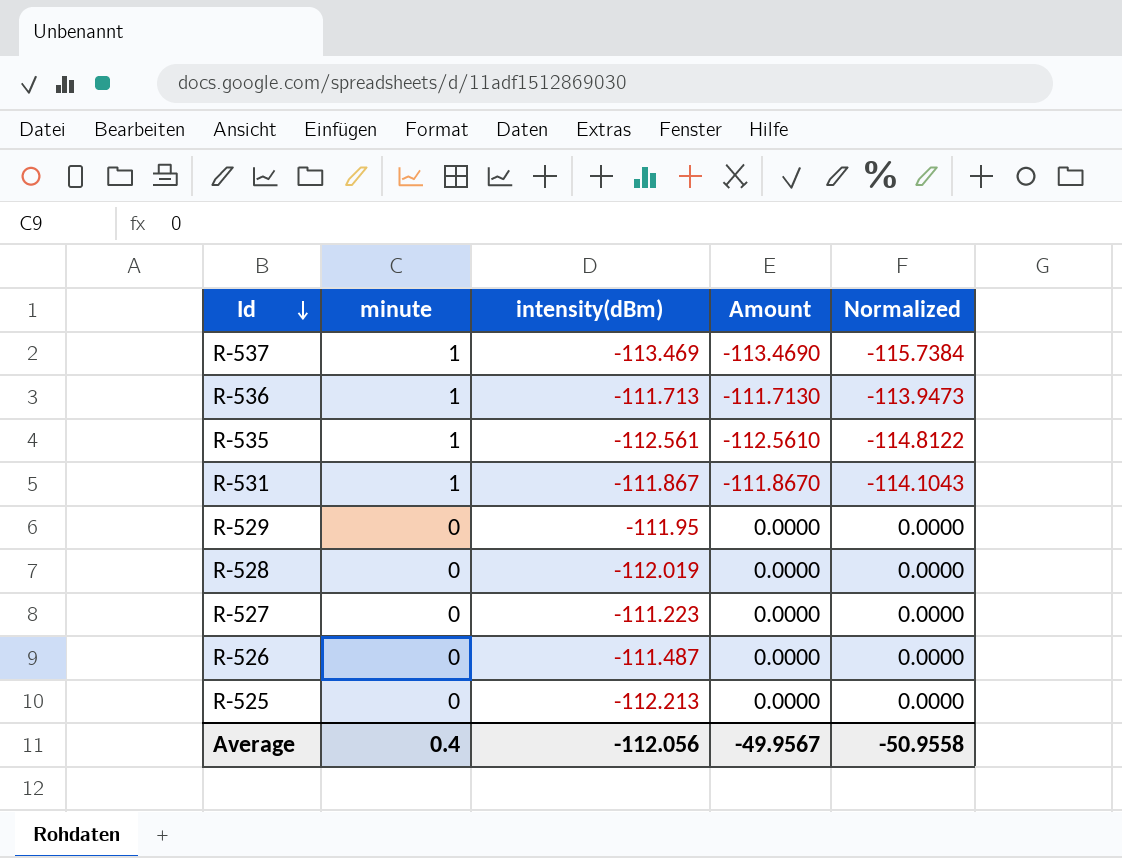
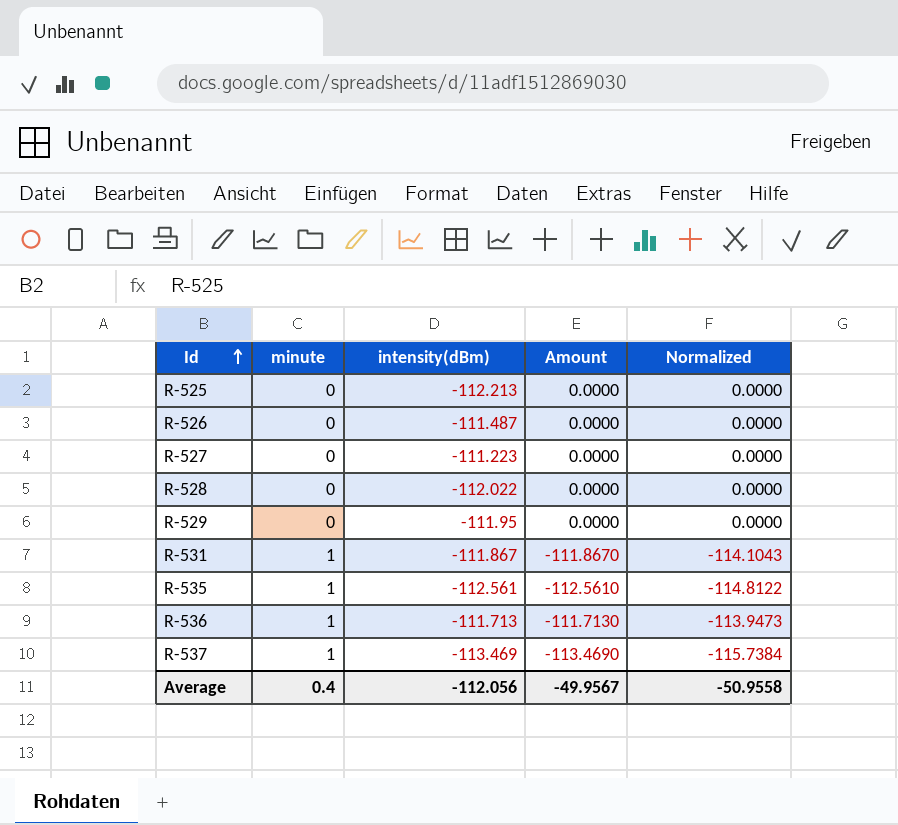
row order: Id descending -> Id ascending
R-528 | intensity(dBm): -112.019 -> -112.022

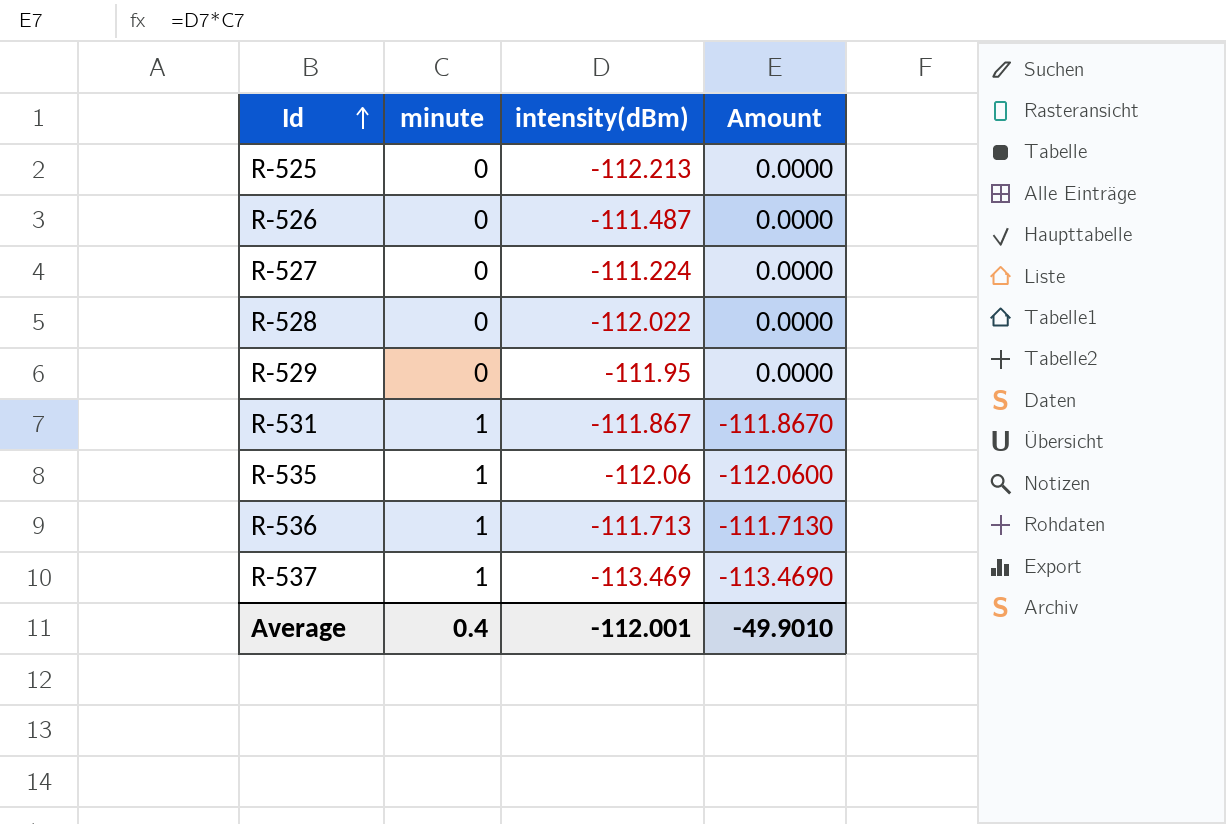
column Normalized | formula: [Amount] * 1.02 -> none
R-527 | intensity(dBm): -111.223 -> -111.224
R-535 | intensity(dBm): -112.561 -> -112.06
R-535 | Amount: -112.5610 -> -112.0600
Average | intensity(dBm): -112.056 -> -112.001
Average | Amount: -49.9567 -> -49.9010

